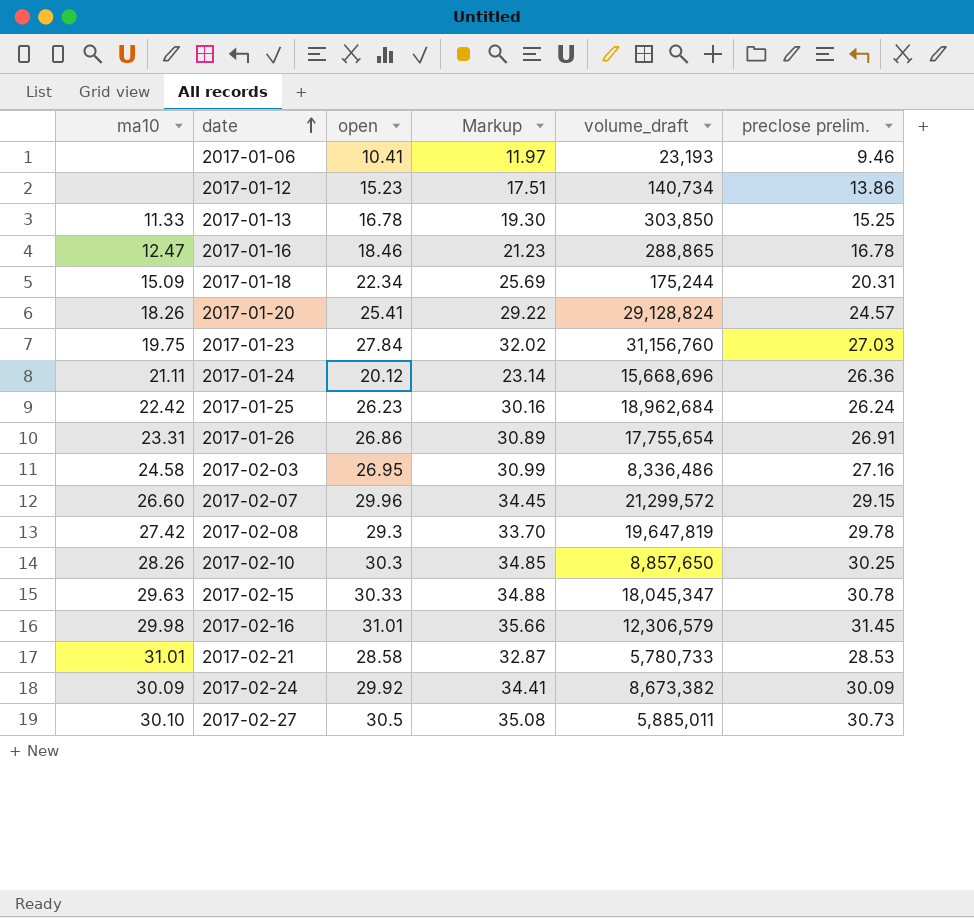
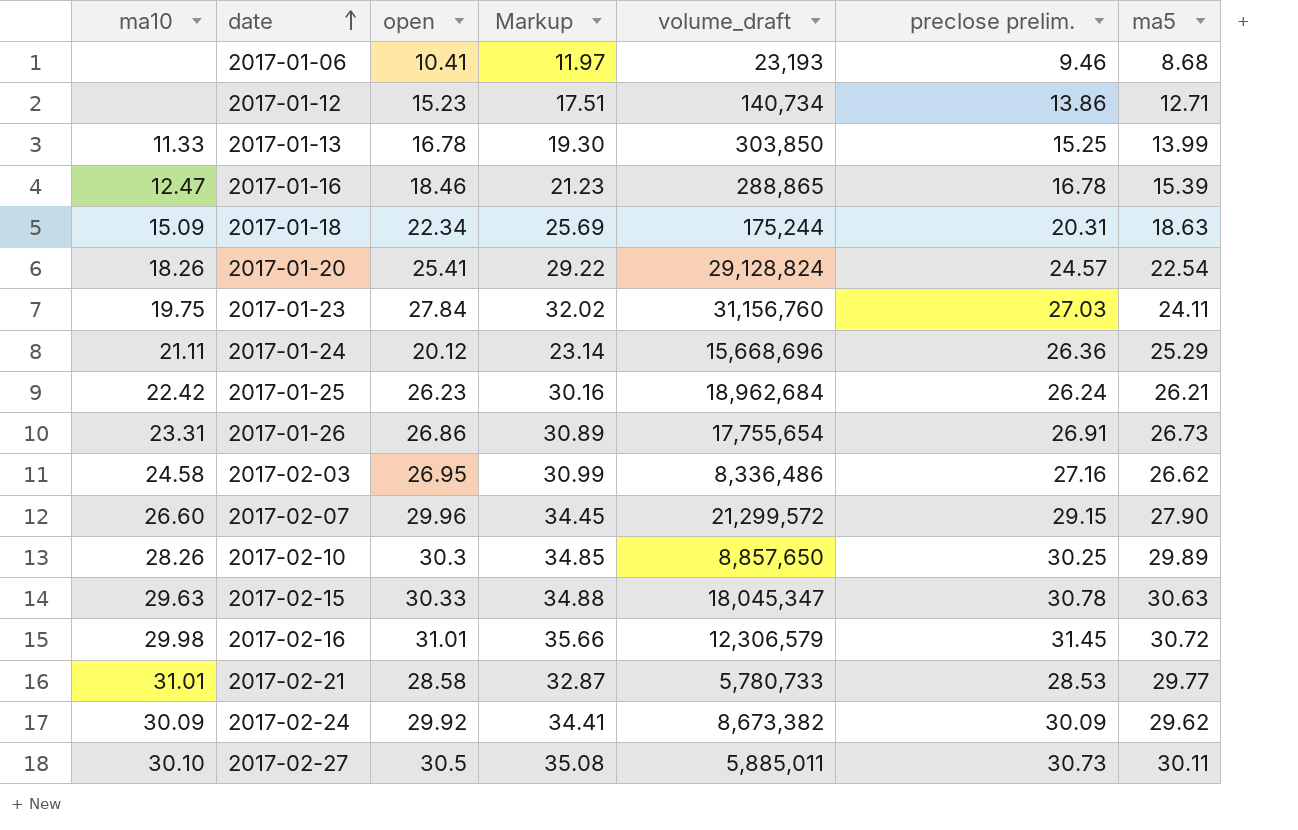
column ma5 | position: none -> 7
row 2017-02-08: 27.42 | 29.3 | 33.70 | 19,647,819 | 29.78 -> none

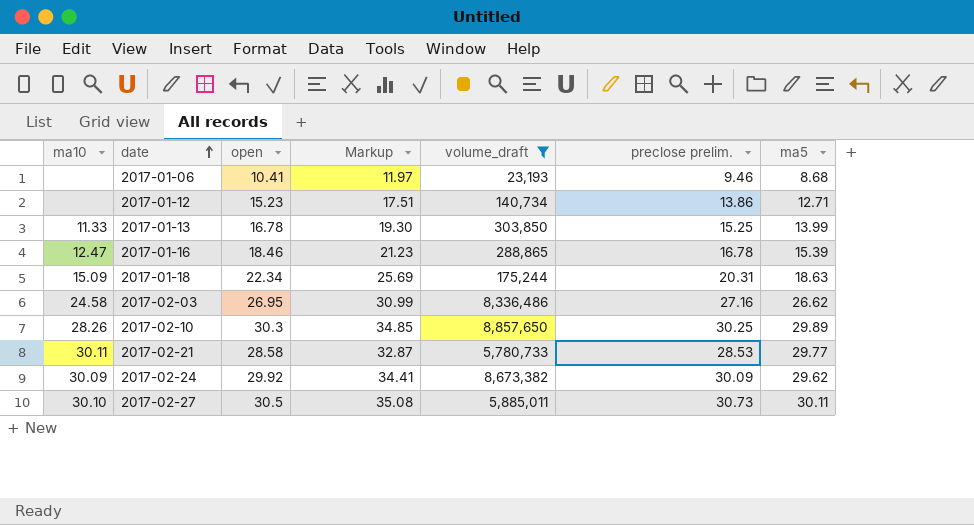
filter: none -> volume_draft <= 8,857,650
2017-02-21 | ma10: 31.01 -> 30.11

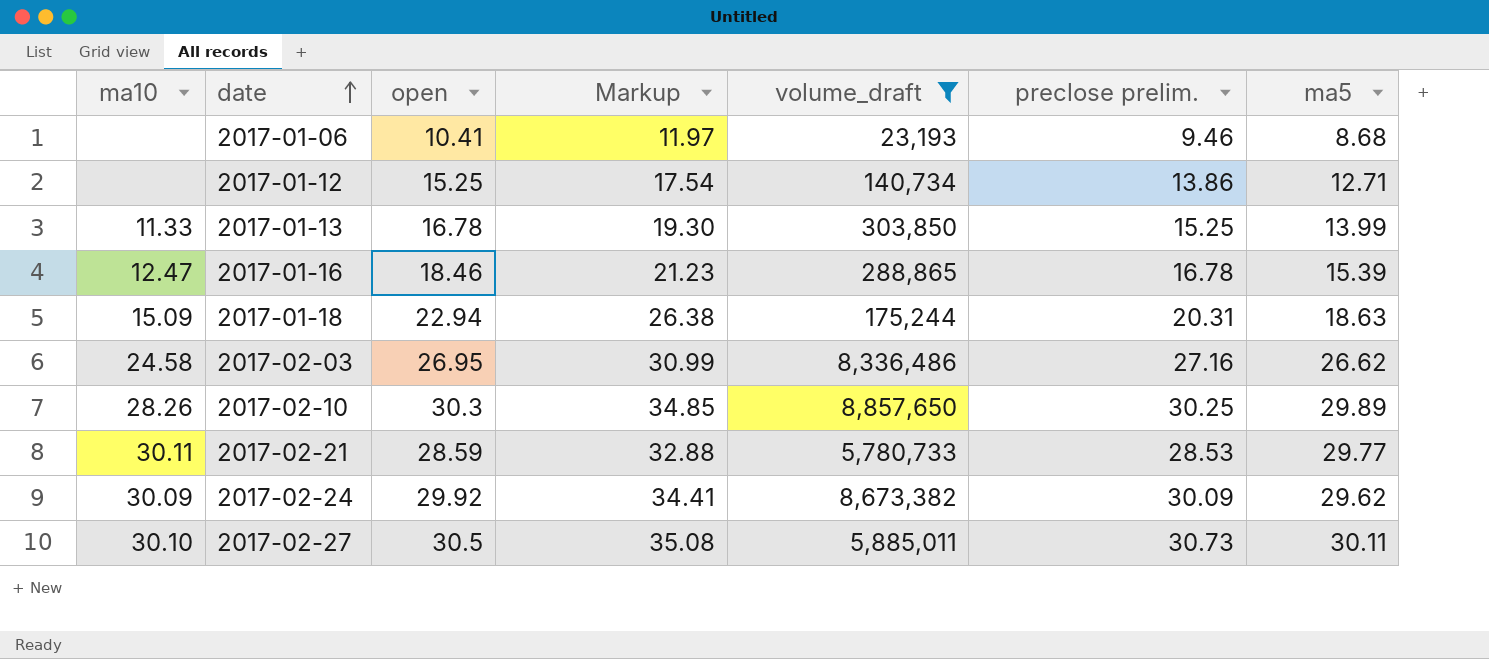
2017-01-12 | open: 15.23 -> 15.25
2017-01-12 | Markup: 17.51 -> 17.54
2017-01-18 | open: 22.34 -> 22.94
2017-01-18 | Markup: 25.69 -> 26.38
2017-02-21 | open: 28.58 -> 28.59
2017-02-21 | Markup: 32.87 -> 32.88

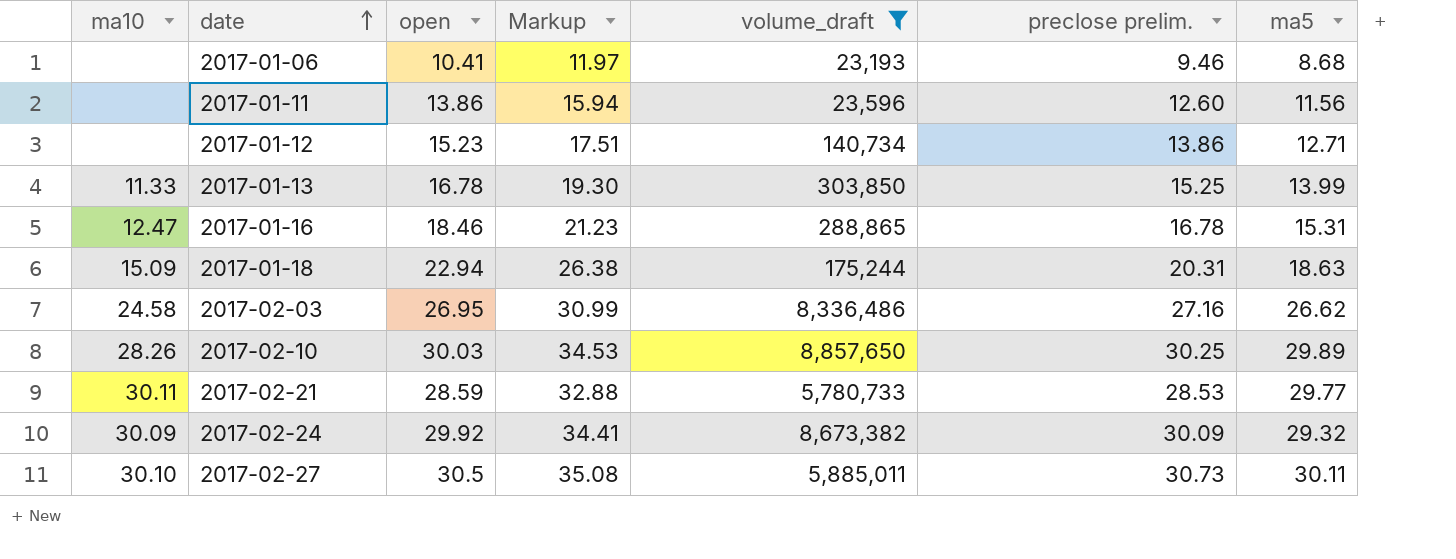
row 2017-01-11: none -> none | 13.86 | 15.94 | 23,596 | 12.60 | 11.56
2017-01-12 | open: 15.25 -> 15.23
2017-01-12 | Markup: 17.54 -> 17.51
2017-01-16 | ma5: 15.39 -> 15.31
2017-02-10 | open: 30.3 -> 30.03
2017-02-10 | Markup: 34.85 -> 34.53
2017-02-24 | ma5: 29.62 -> 29.32

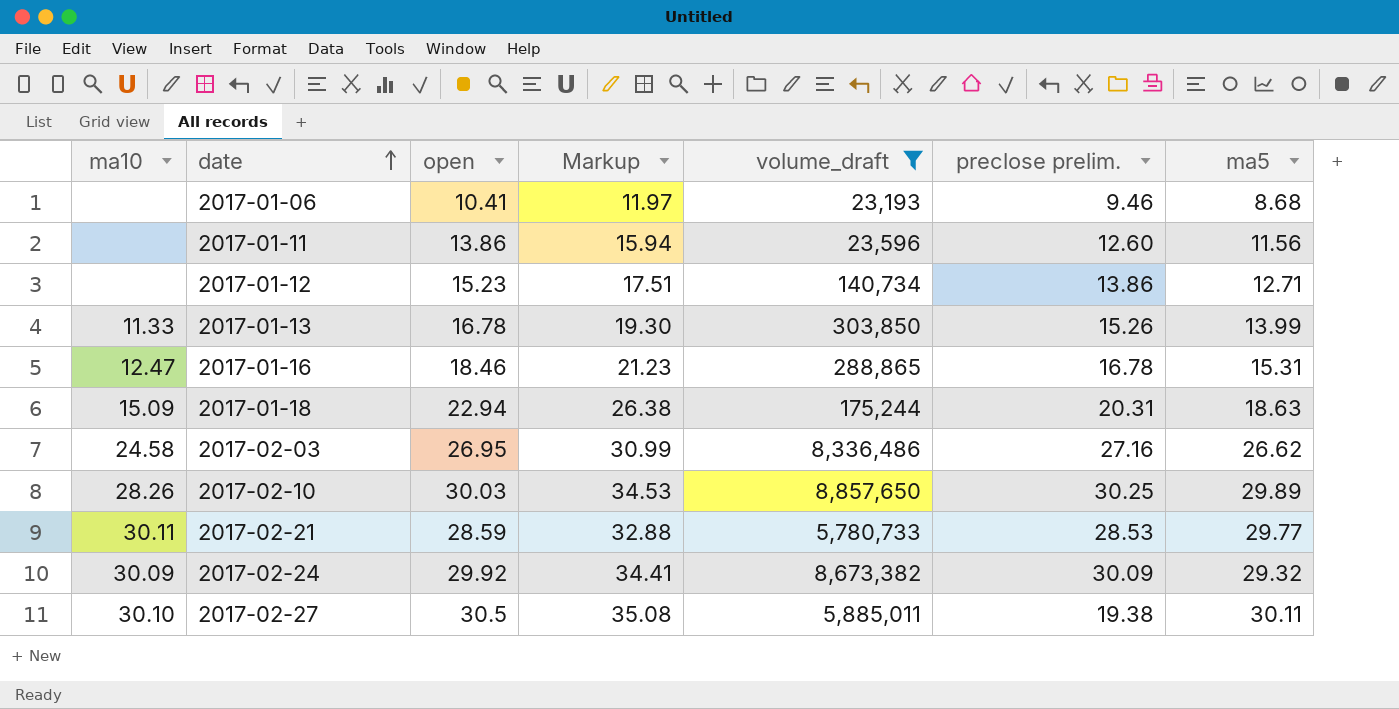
2017-01-13 | preclose prelim.: 15.25 -> 15.26
2017-02-27 | preclose prelim.: 30.73 -> 19.38

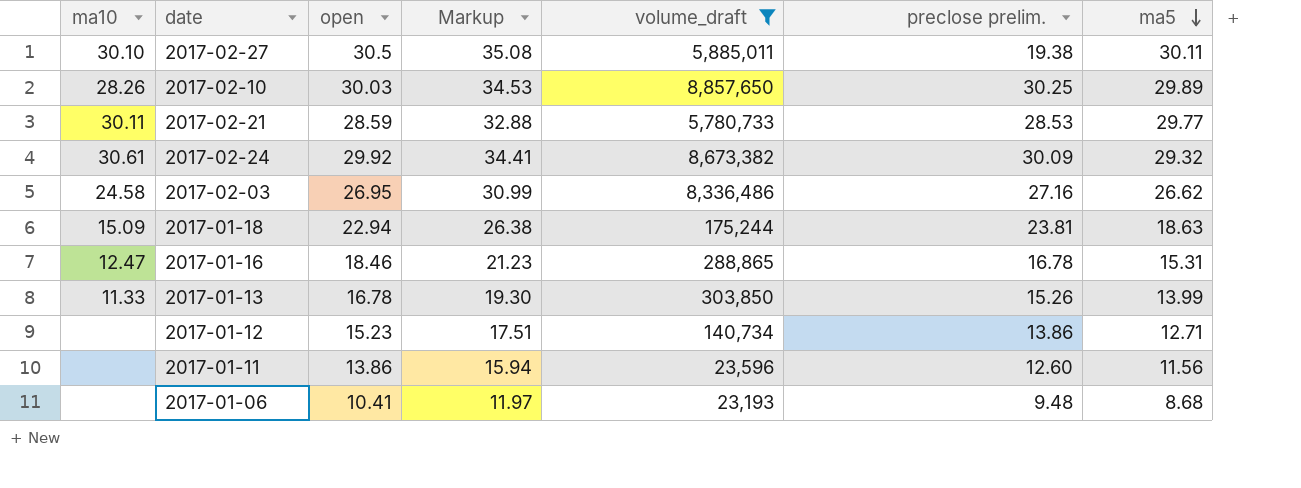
row order: date ascending -> ma5 descending
2017-02-24 | ma10: 30.09 -> 30.61
2017-01-18 | preclose prelim.: 20.31 -> 23.81
2017-01-06 | preclose prelim.: 9.46 -> 9.48

